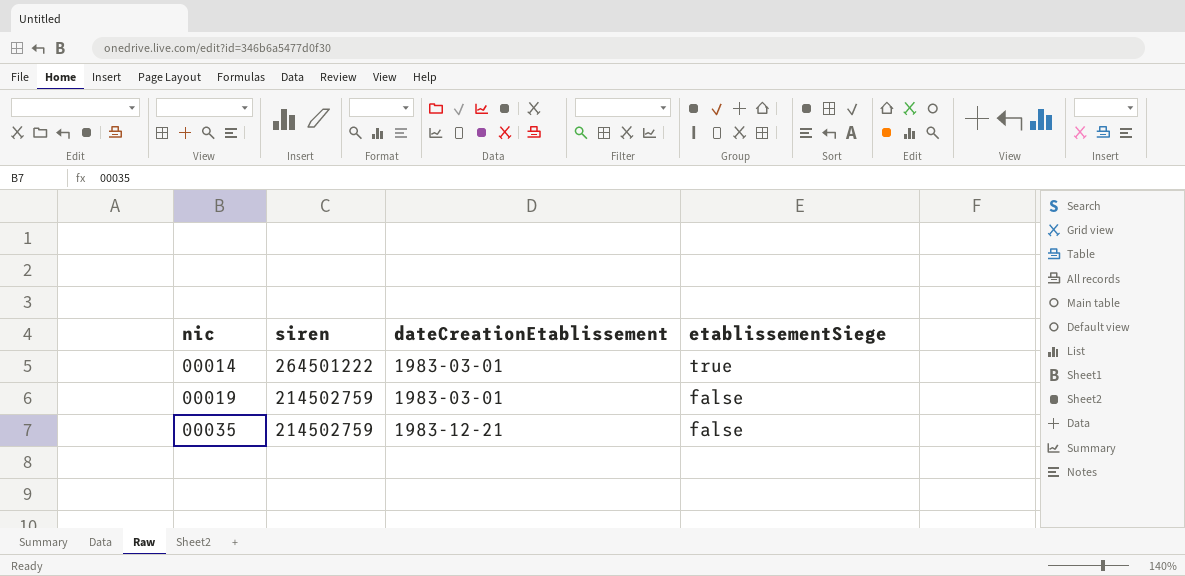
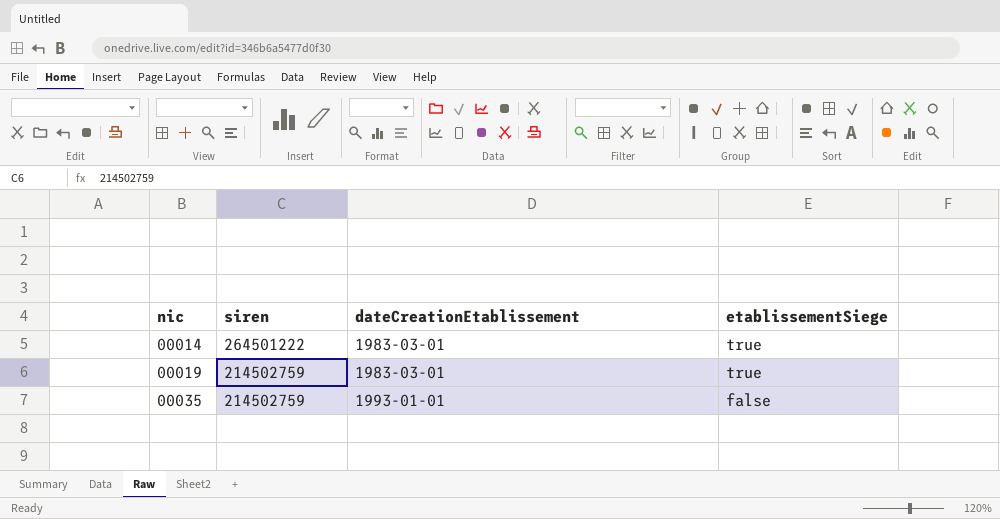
00019 | etablissementSiege: false -> true
00035 | dateCreationEtablissement: 1983-12-21 -> 1993-01-01

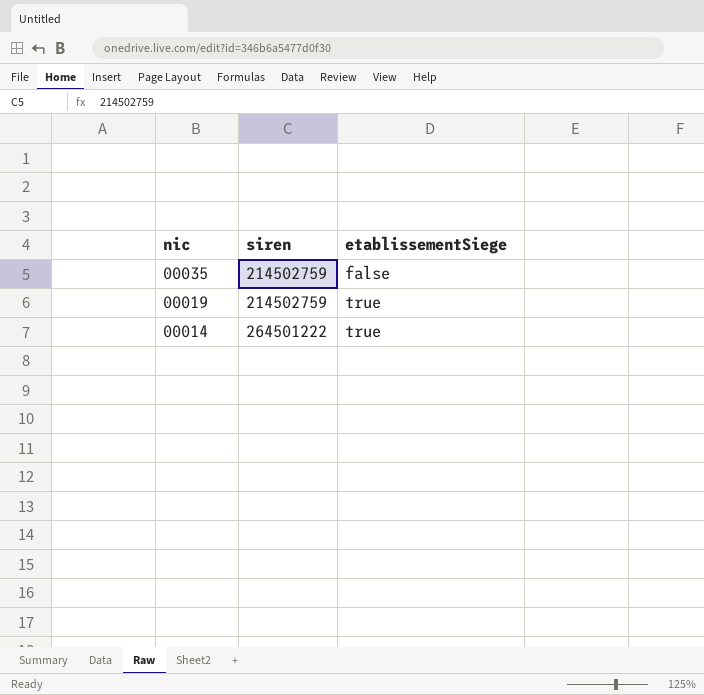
row order: nic ascending -> nic descending
column dateCreationEtablissement | position: 3 -> none

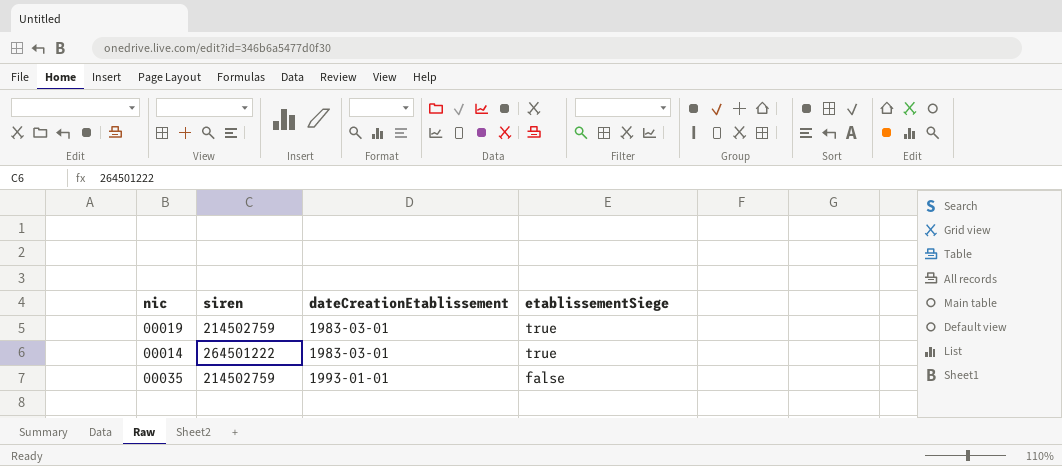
row order: nic descending -> dateCreationEtablissement ascending
column dateCreationEtablissement | position: none -> 3

